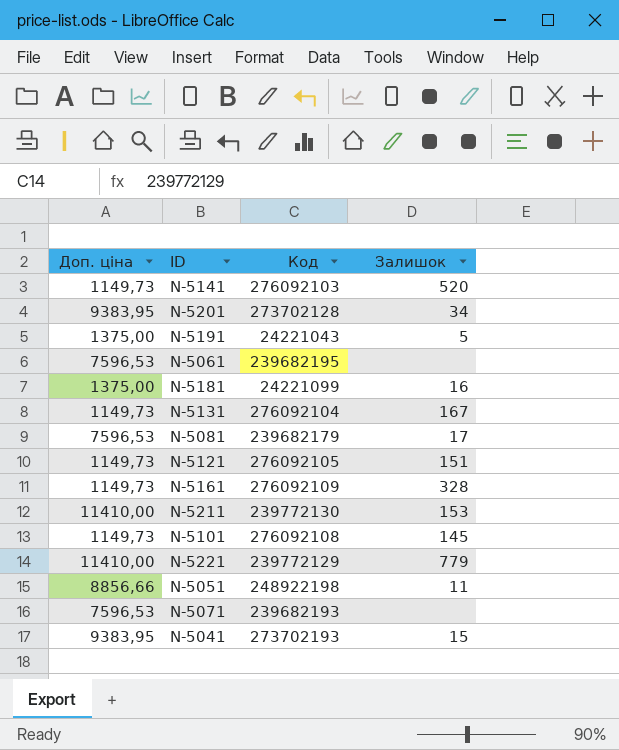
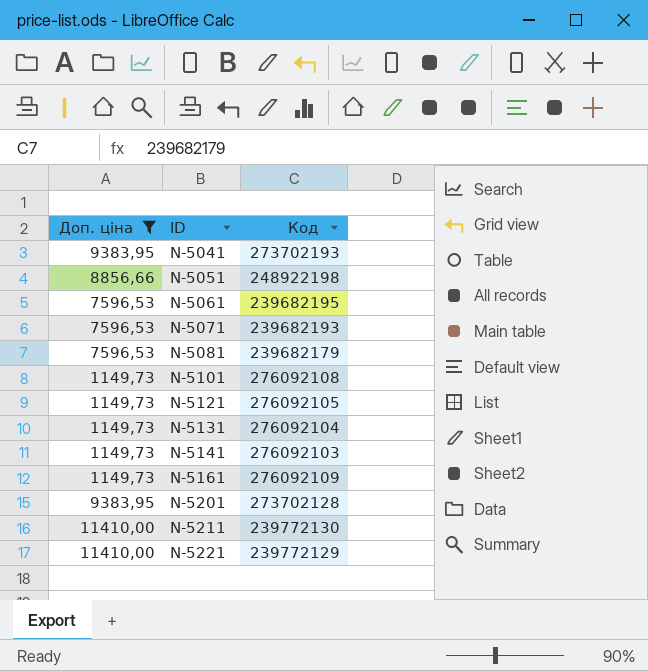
filter: none -> Доп. ціна != 1375,00
row order: none -> ID ascending
column Залишок | position: 4 -> none

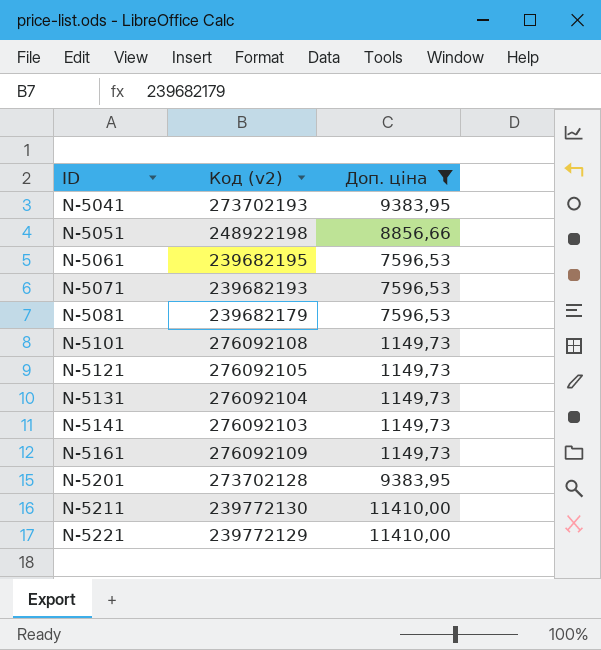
column name: Код -> Код (v2)
column Доп. ціна | position: 1 -> 3

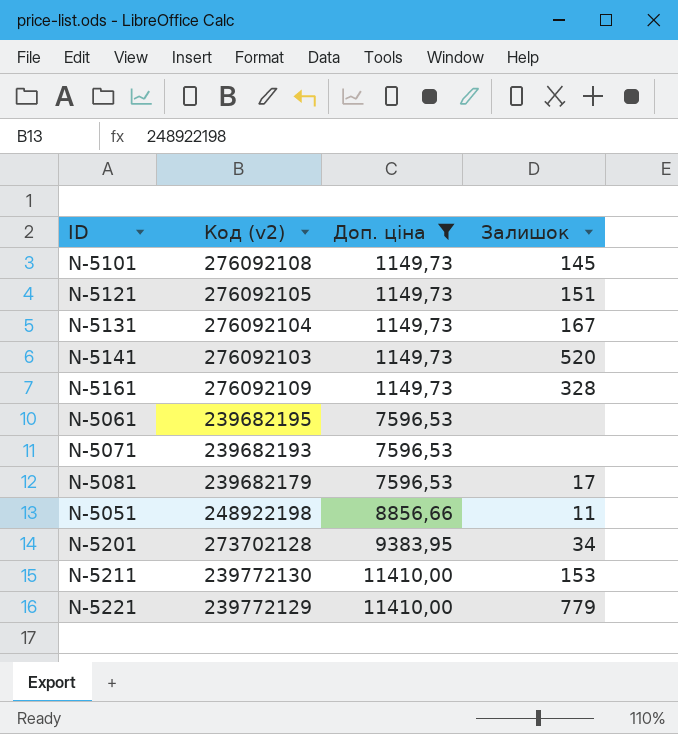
row order: ID ascending -> Доп. ціна ascending
column Залишок | position: none -> 4
row N-5041: 273702193 | 9383,95 -> none

